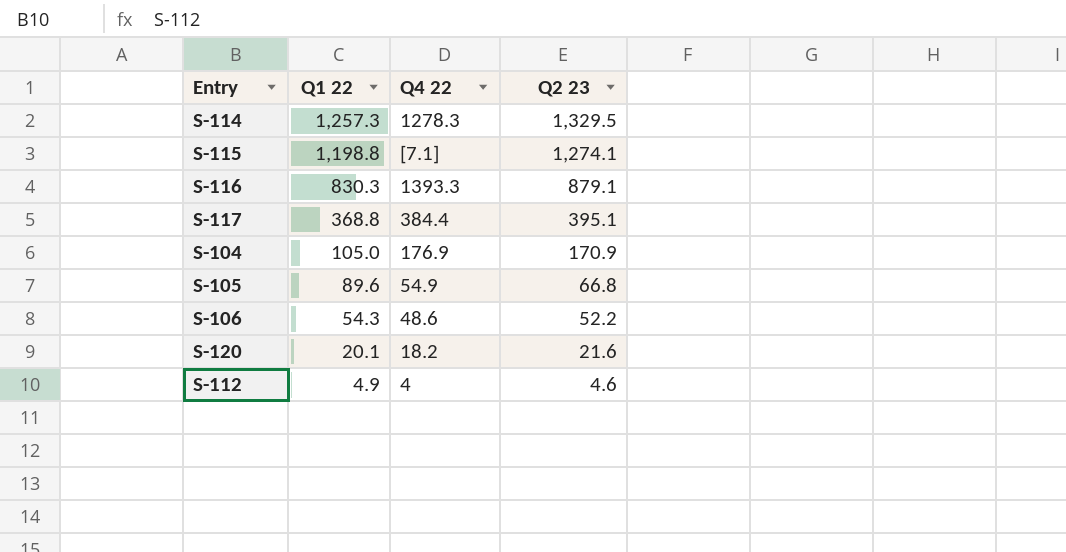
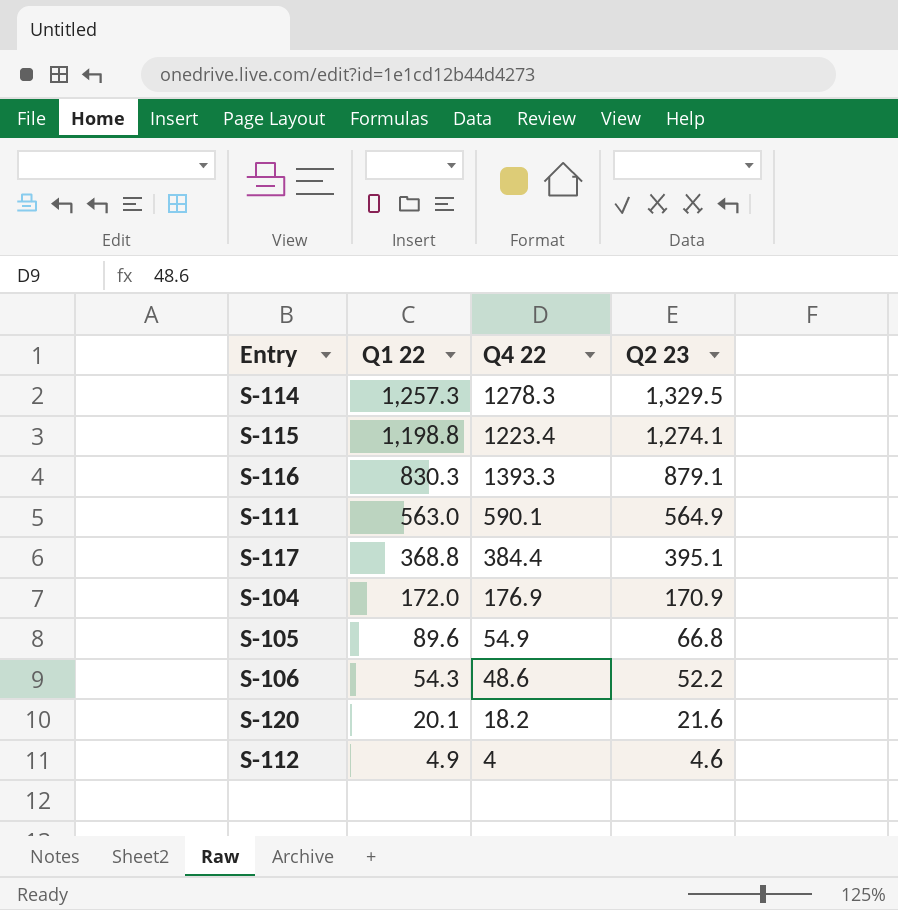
S-115 | Q4 22: [7.1] -> 1223.4
row S-111: none -> 563.0 | 590.1 | 564.9
S-104 | Q1 22: 105.0 -> 172.0

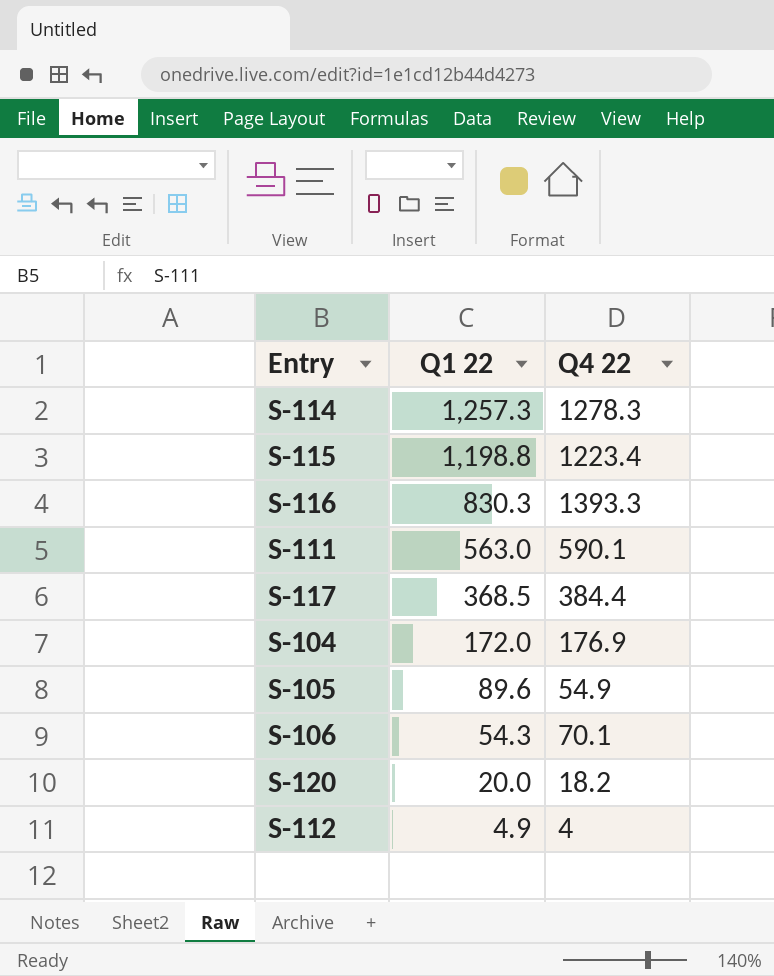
column Q2 23 | position: 4 -> none
S-117 | Q1 22: 368.8 -> 368.5
S-106 | Q4 22: 48.6 -> 70.1
S-120 | Q1 22: 20.1 -> 20.0

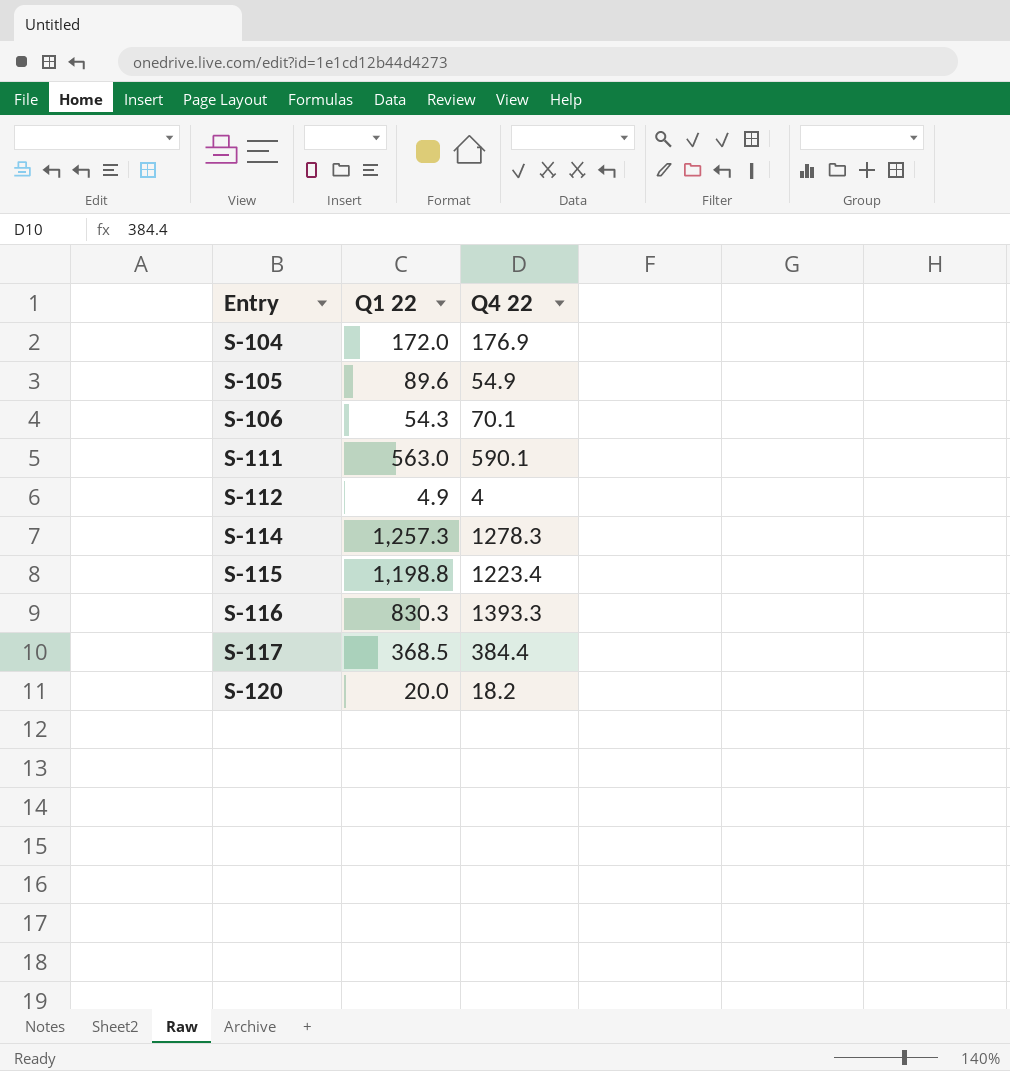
row order: Q1 22 descending -> Entry ascending

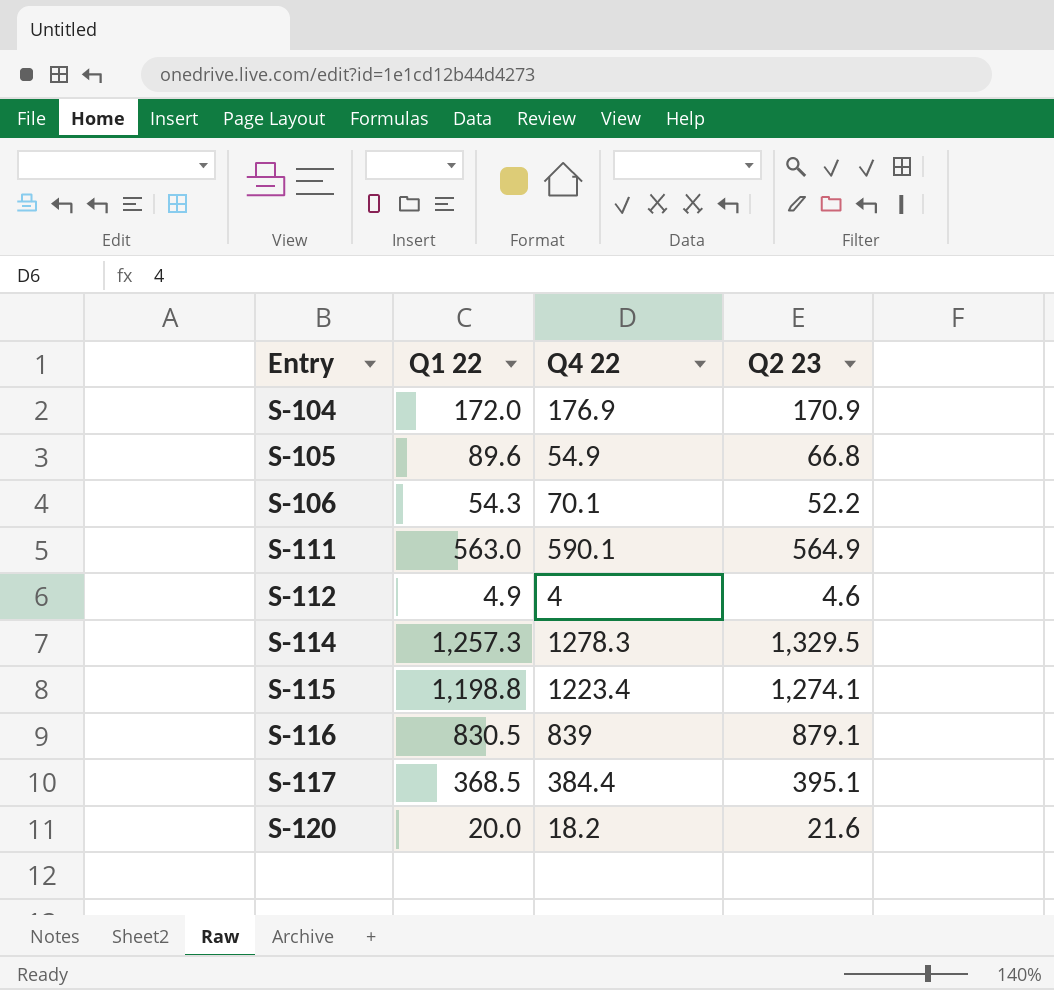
column Q2 23 | position: none -> 4
S-116 | Q1 22: 830.3 -> 830.5
S-116 | Q4 22: 1393.3 -> 839

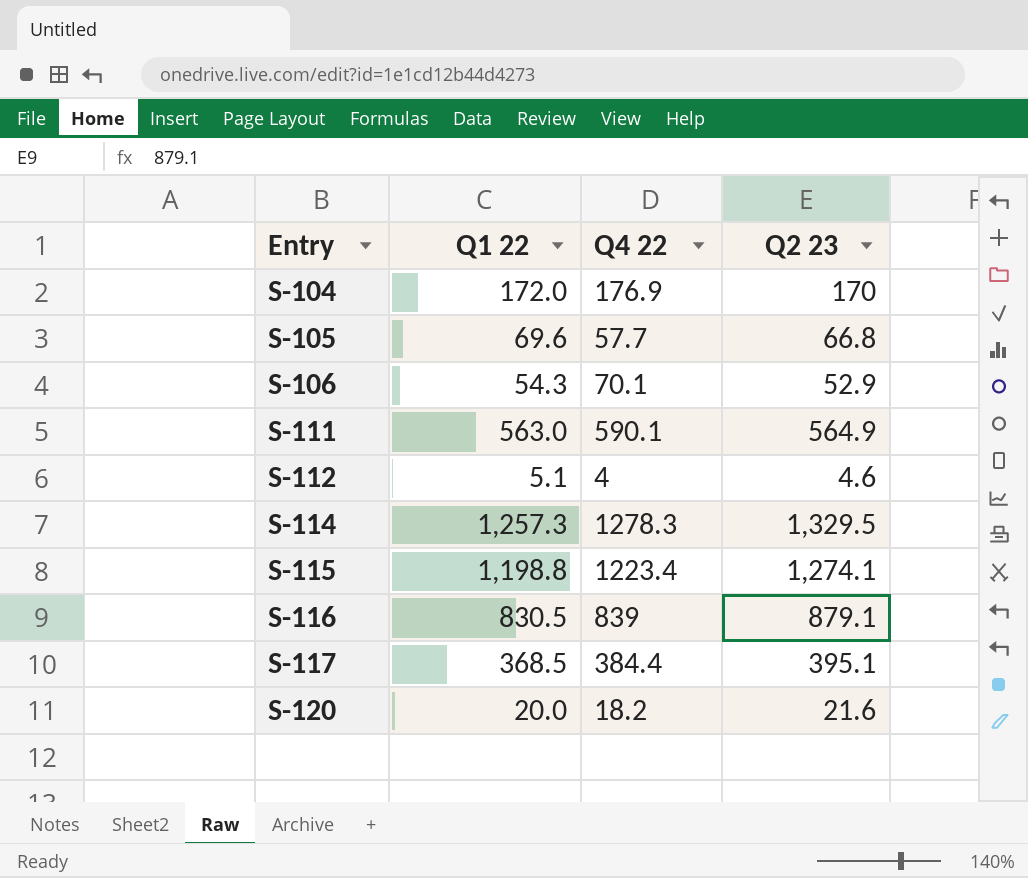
S-104 | Q2 23: 170.9 -> 170
S-105 | Q1 22: 89.6 -> 69.6
S-105 | Q4 22: 54.9 -> 57.7
S-106 | Q2 23: 52.2 -> 52.9
S-112 | Q1 22: 4.9 -> 5.1

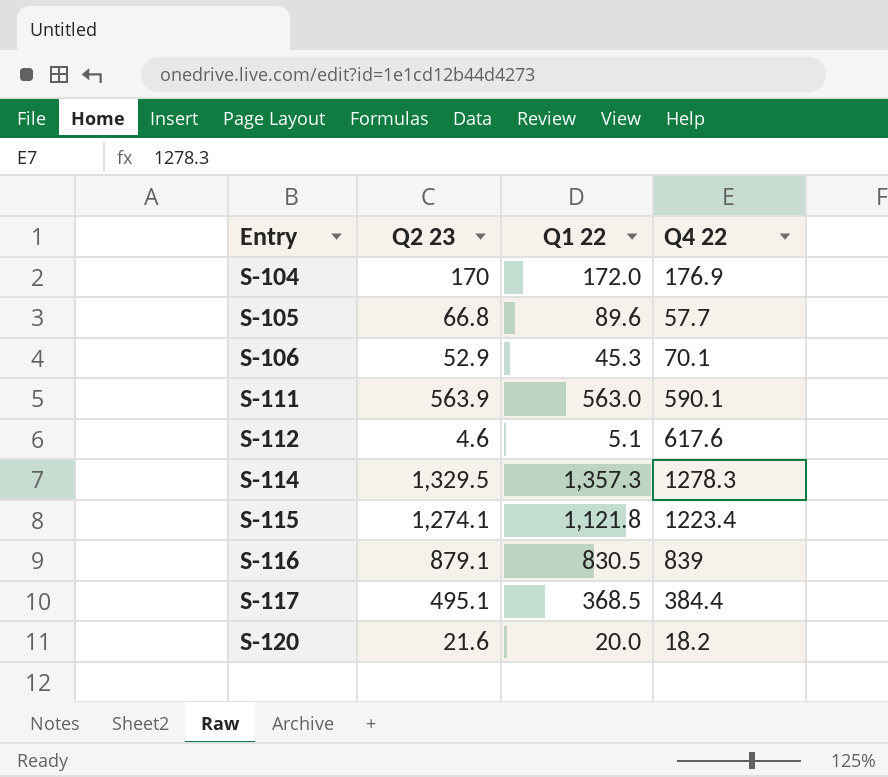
column Q2 23 | position: 4 -> 2
S-105 | Q1 22: 69.6 -> 89.6
S-106 | Q1 22: 54.3 -> 45.3
S-111 | Q2 23: 564.9 -> 563.9
S-112 | Q4 22: 4 -> 617.6
S-114 | Q1 22: 1,257.3 -> 1,357.3
S-115 | Q1 22: 1,198.8 -> 1,121.8
S-117 | Q2 23: 395.1 -> 495.1

